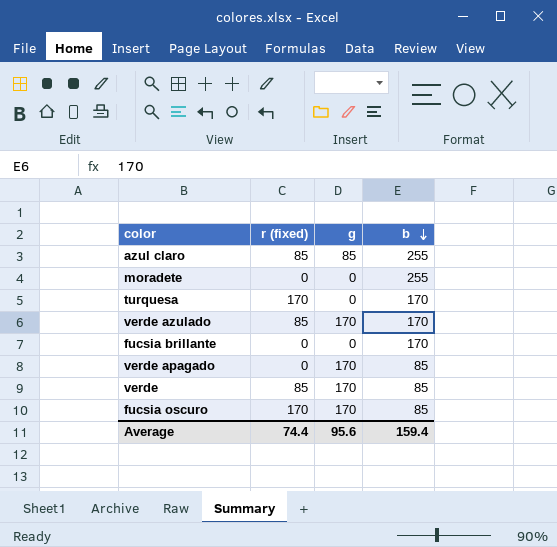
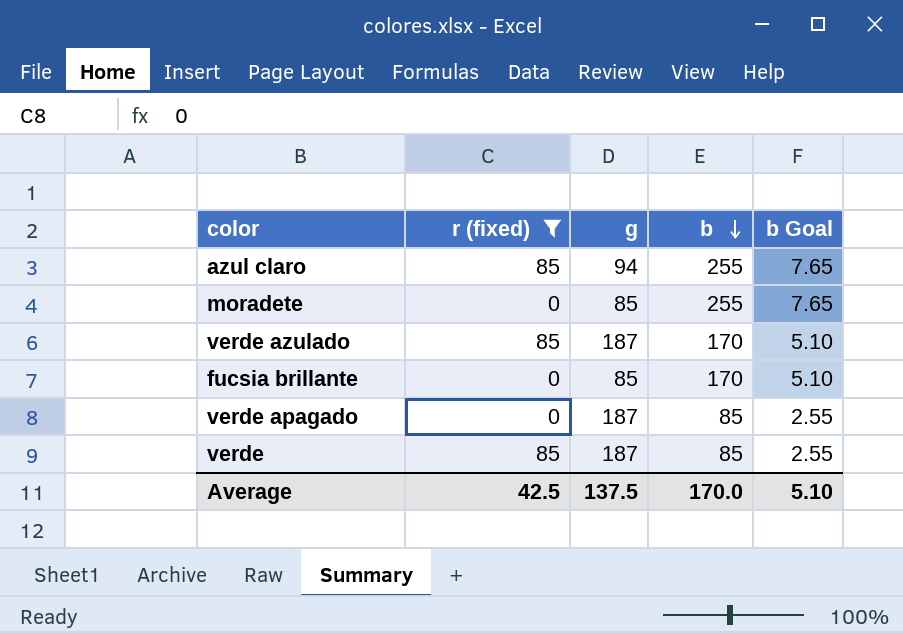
filter: none -> r (fixed) != 170
column b Goal | formula: none -> [b] * 0.03
azul claro | g: 85 -> 94
moradete | g: 0 -> 85
verde azulado | g: 170 -> 187
fucsia brillante | g: 0 -> 85
verde apagado | g: 170 -> 187
verde | g: 170 -> 187
Average | r (fixed): 74.4 -> 42.5
Average | g: 95.6 -> 137.5
Average | b: 159.4 -> 170.0

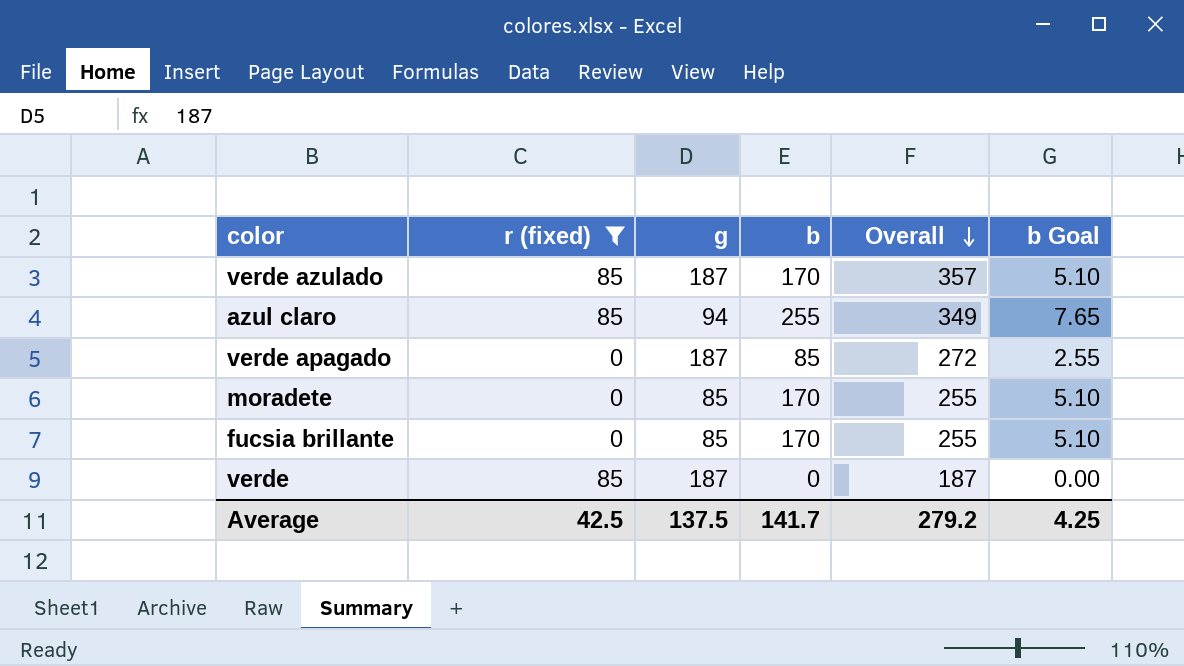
row order: b descending -> Overall descending
column Overall | formula: none -> [g] + [b]
moradete | b: 255 -> 170
moradete | b Goal: 7.65 -> 5.10
verde | b: 85 -> 0
verde | b Goal: 2.55 -> 0.00
Average | b: 170.0 -> 141.7
Average | b Goal: 5.10 -> 4.25

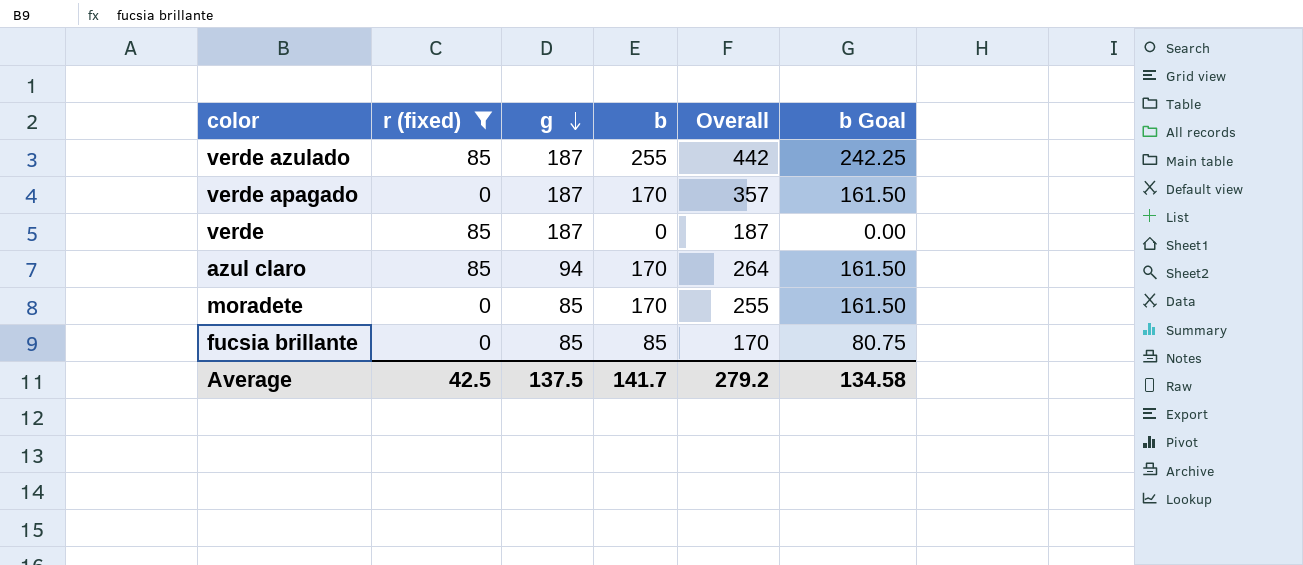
row order: Overall descending -> g descending
column b Goal | formula: [b] * 0.03 -> [b] * 0.95
verde azulado | b: 170 -> 255
verde azulado | Overall: 357 -> 442
verde apagado | b: 85 -> 170
verde apagado | Overall: 272 -> 357
azul claro | b: 255 -> 170
azul claro | Overall: 349 -> 264
fucsia brillante | b: 170 -> 85
fucsia brillante | Overall: 255 -> 170
Average | b Goal: 4.25 -> 134.58

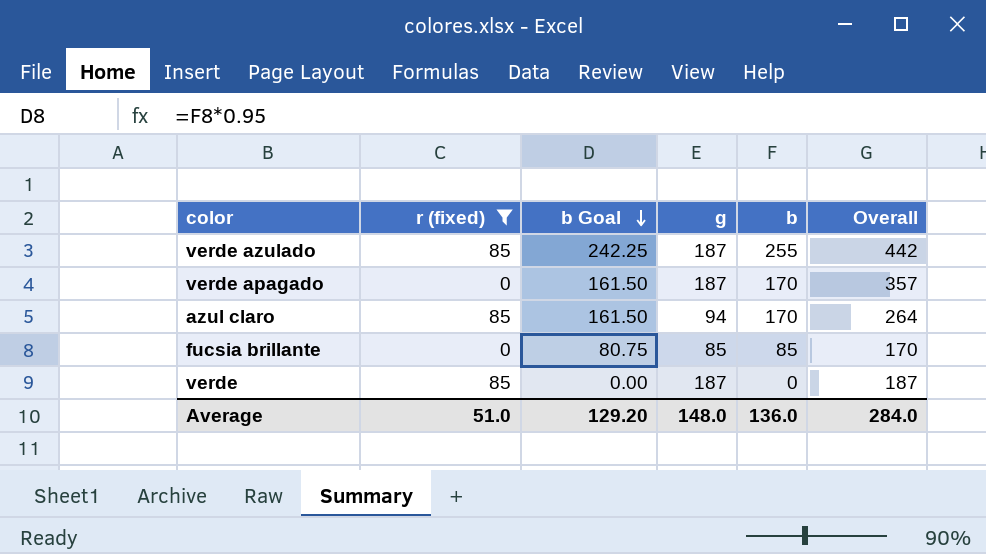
row order: g descending -> b Goal descending
column b Goal | position: 6 -> 3
row moradete: 0 | 85 | 170 | 255 | 161.50 -> none
Average | r (fixed): 42.5 -> 51.0
Average | b Goal: 134.58 -> 129.20
Average | g: 137.5 -> 148.0
Average | b: 141.7 -> 136.0
Average | Overall: 279.2 -> 284.0

